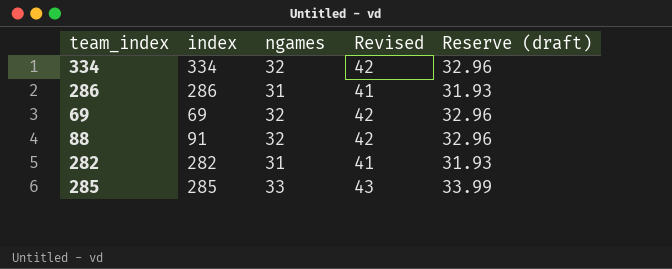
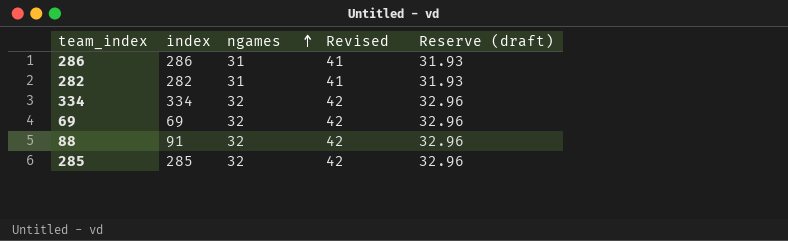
row order: none -> ngames ascending
285 | ngames: 33 -> 32
285 | Revised: 43 -> 42
285 | Reserve (draft): 33.99 -> 32.96

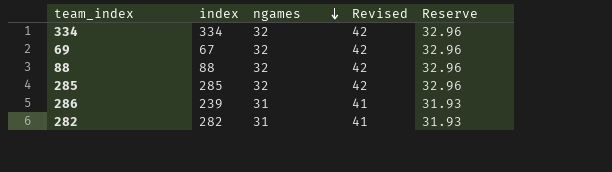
row order: ngames ascending -> ngames descending
column name: Reserve (draft) -> Reserve
69 | index: 69 -> 67
88 | index: 91 -> 88
286 | index: 286 -> 239

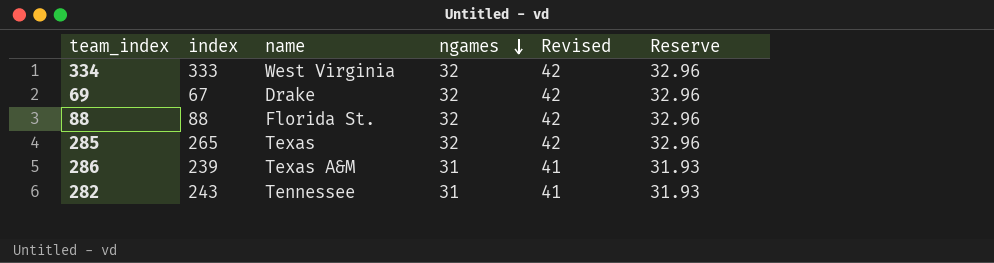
column name | position: none -> 3
334 | index: 334 -> 333
285 | index: 285 -> 265
282 | index: 282 -> 243

